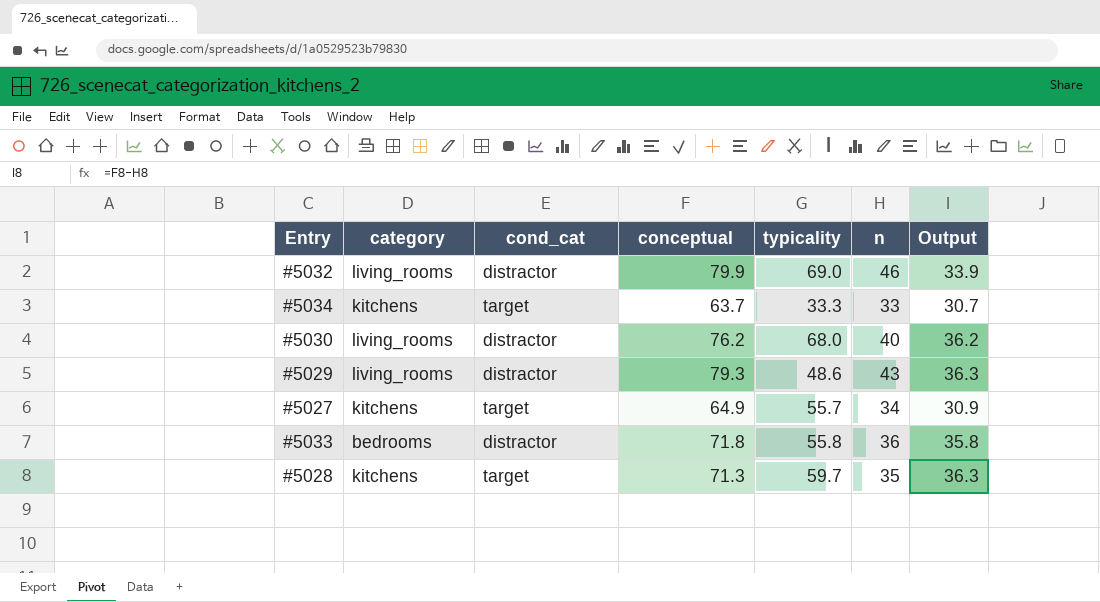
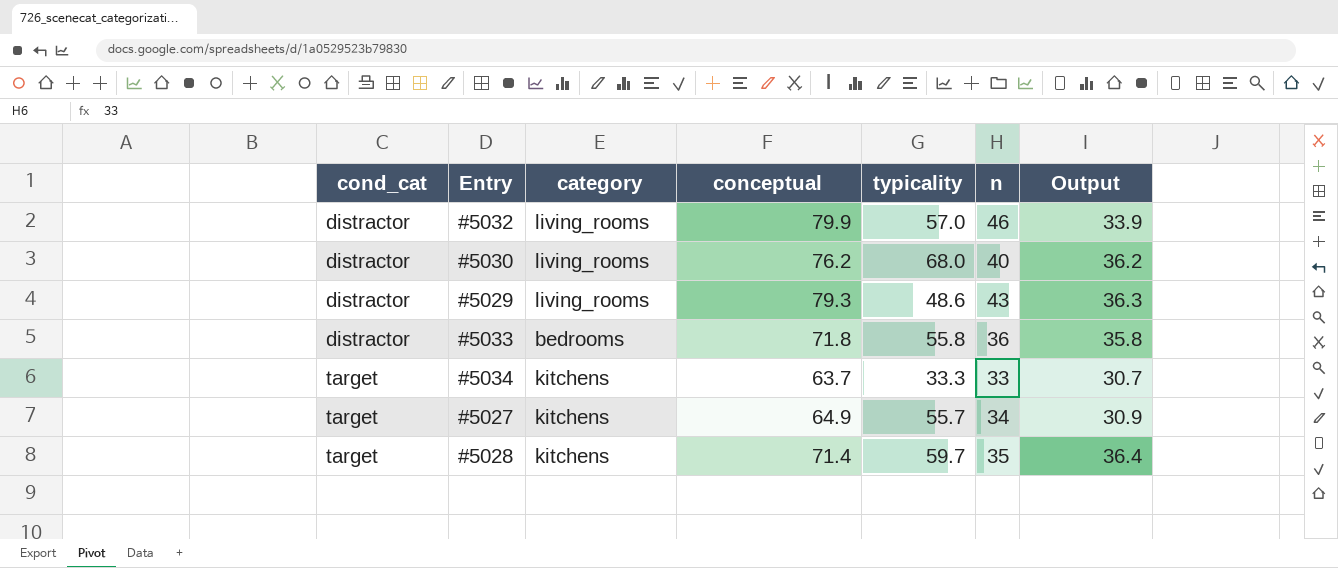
row order: none -> cond_cat ascending
column cond_cat | position: 3 -> 1
#5032 | typicality: 69.0 -> 57.0
#5028 | conceptual: 71.3 -> 71.4
#5028 | Output: 36.3 -> 36.4

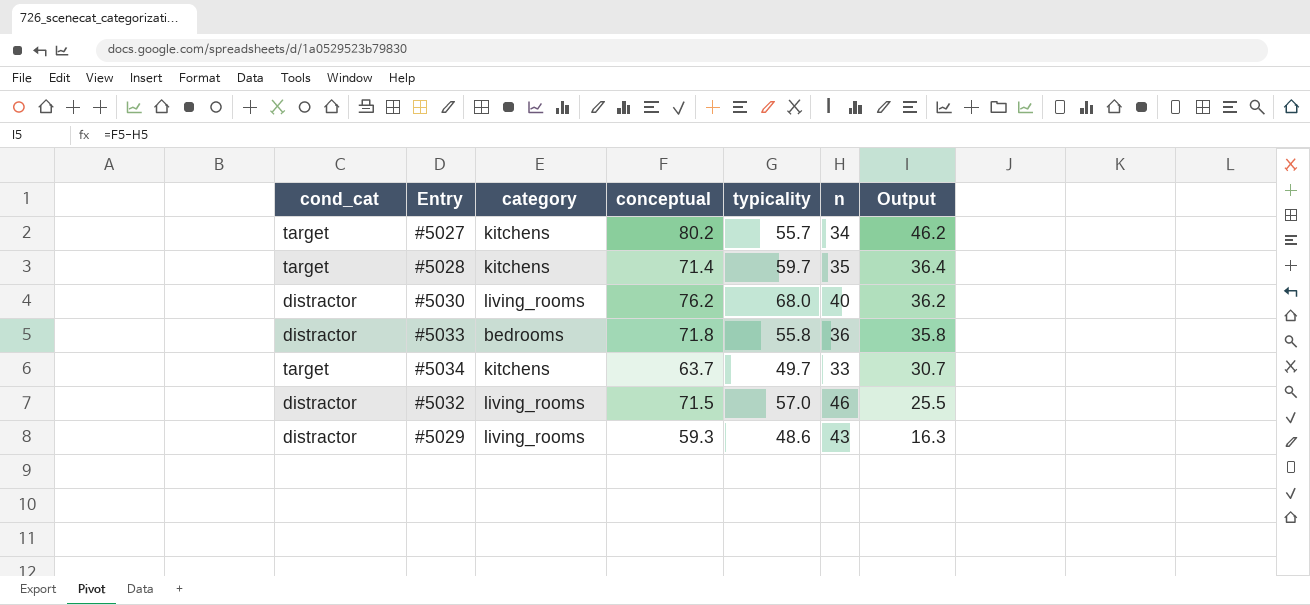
row order: cond_cat ascending -> Output descending
#5027 | conceptual: 64.9 -> 80.2
#5027 | Output: 30.9 -> 46.2
#5034 | typicality: 33.3 -> 49.7
#5032 | conceptual: 79.9 -> 71.5
#5032 | Output: 33.9 -> 25.5
#5029 | conceptual: 79.3 -> 59.3
#5029 | Output: 36.3 -> 16.3

